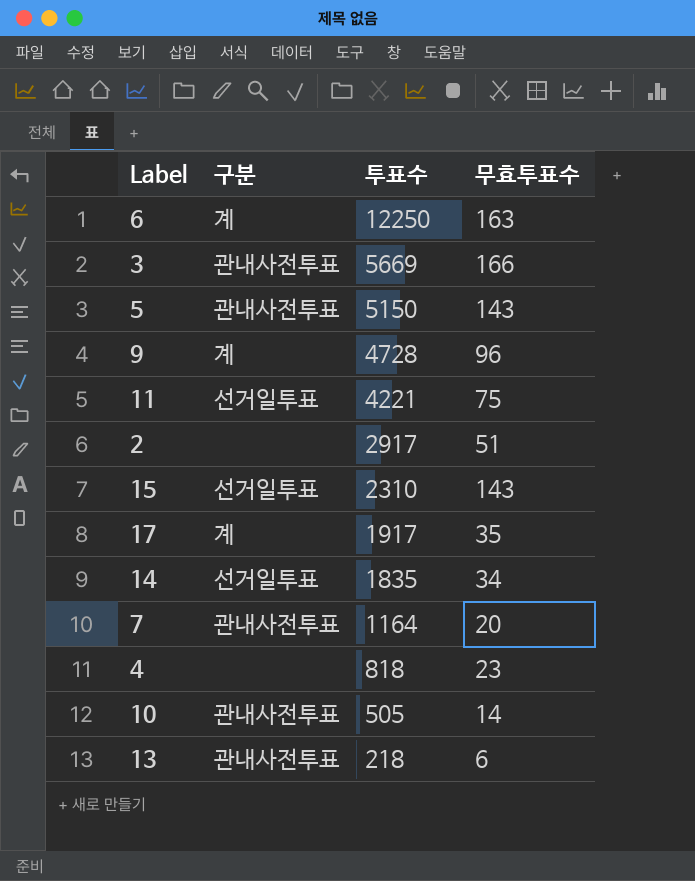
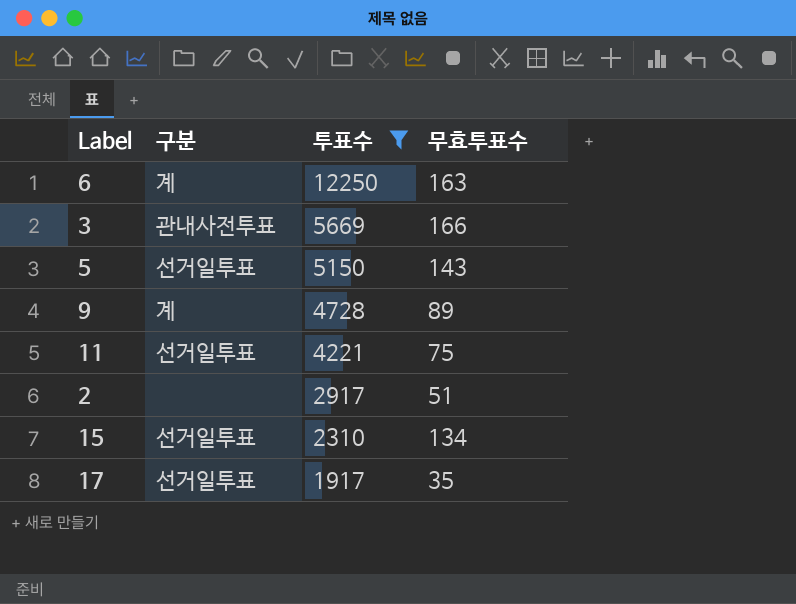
filter: none -> 투표수 >= 1917
5 | 구분: 관내사전투표 -> 선거일투표
9 | 무효투표수: 96 -> 89
15 | 무효투표수: 143 -> 134
17 | 구분: 계 -> 선거일투표

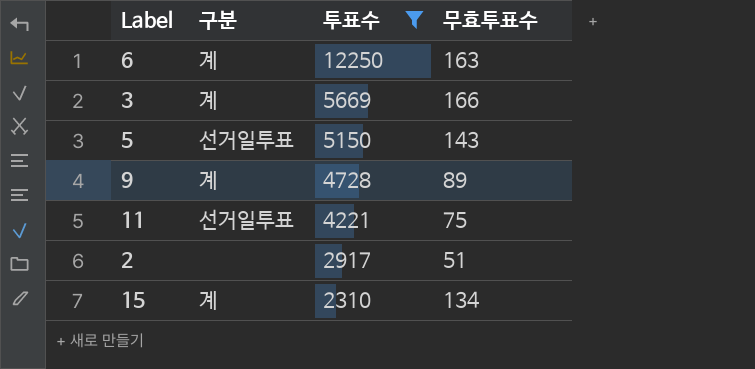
row 17: 선거일투표 | 1917 | 35 -> none
3 | 구분: 관내사전투표 -> 계
15 | 구분: 선거일투표 -> 계

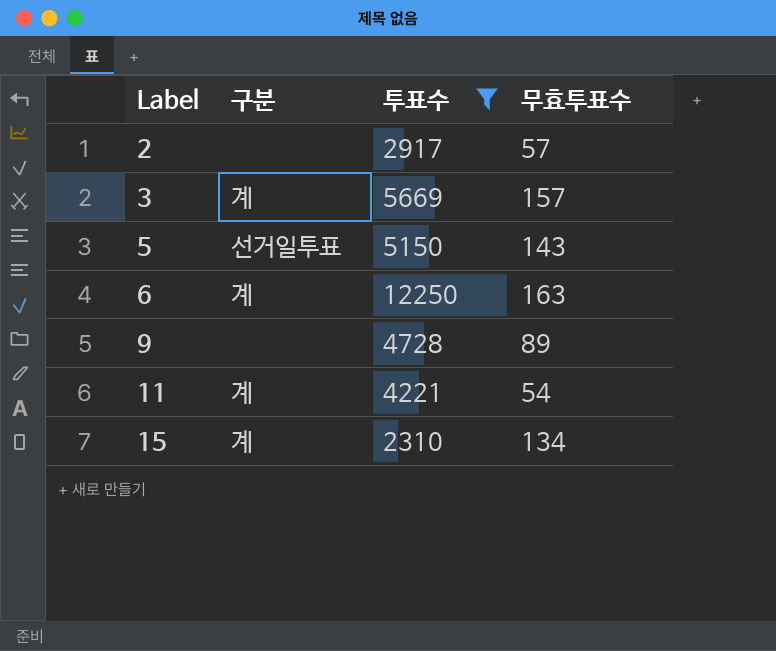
row order: 투표수 descending -> Label ascending
2 | 무효투표수: 51 -> 57
3 | 무효투표수: 166 -> 157
9 | 구분: 계 -> none
11 | 구분: 선거일투표 -> 계
11 | 무효투표수: 75 -> 54

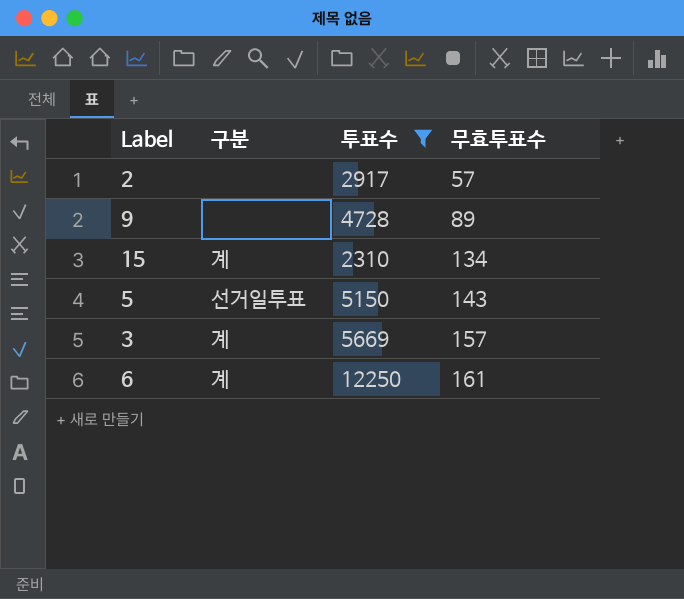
row order: Label ascending -> 무효투표수 ascending
row 11: 계 | 4221 | 54 -> none
6 | 무효투표수: 163 -> 161

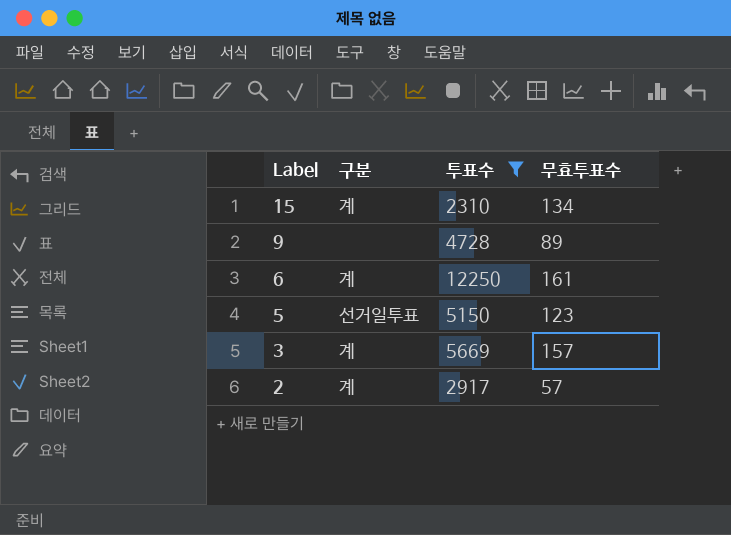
row order: 무효투표수 ascending -> Label descending
5 | 무효투표수: 143 -> 123
2 | 구분: none -> 계

